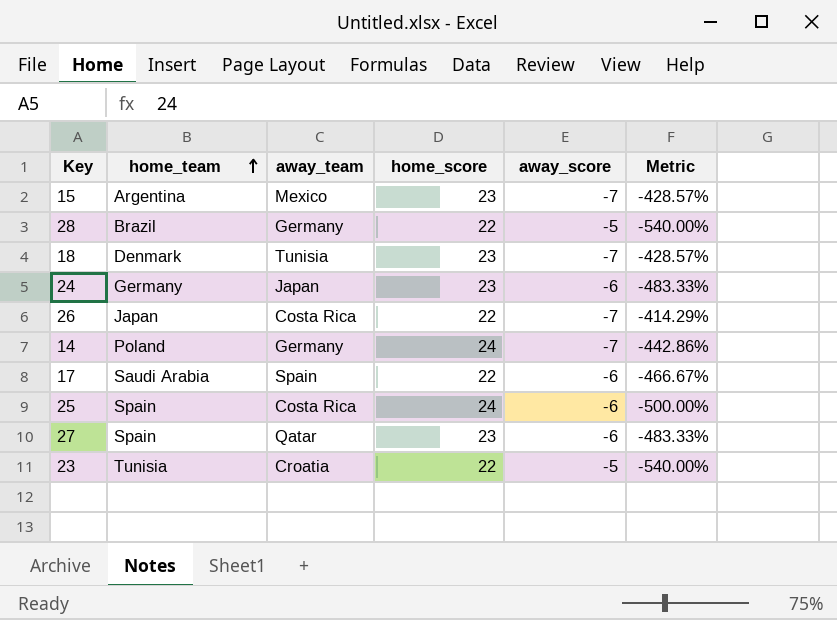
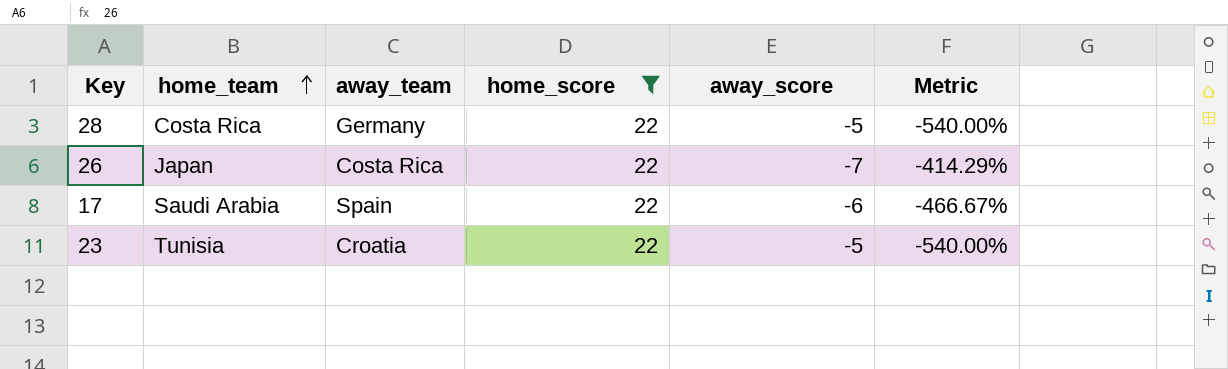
filter: none -> home_score = 22
28 | home_team: Brazil -> Costa Rica

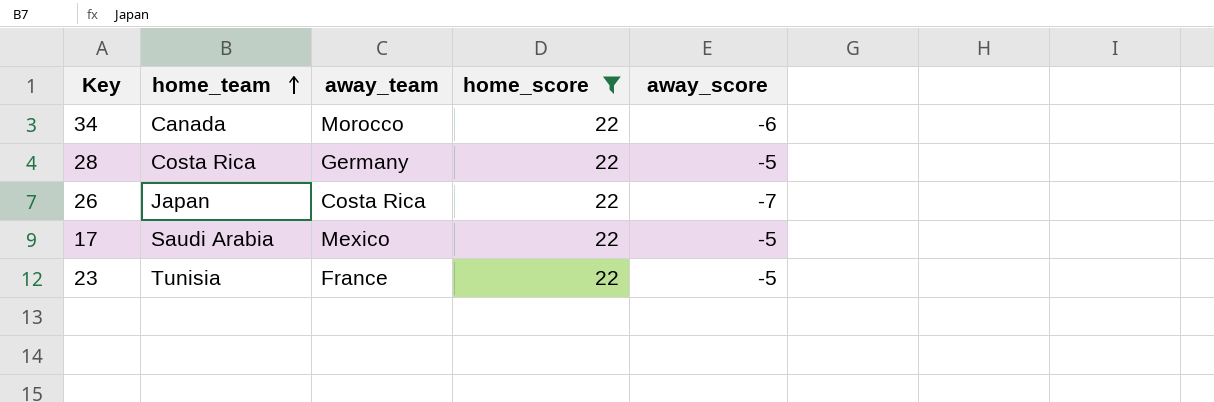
column Metric | formula: ([home_score] - [away_score]) / [away_score] -> none
row 34: none -> Canada | Morocco | 22 | -6
17 | away_team: Spain -> Mexico
17 | away_score: -6 -> -5
23 | away_team: Croatia -> France

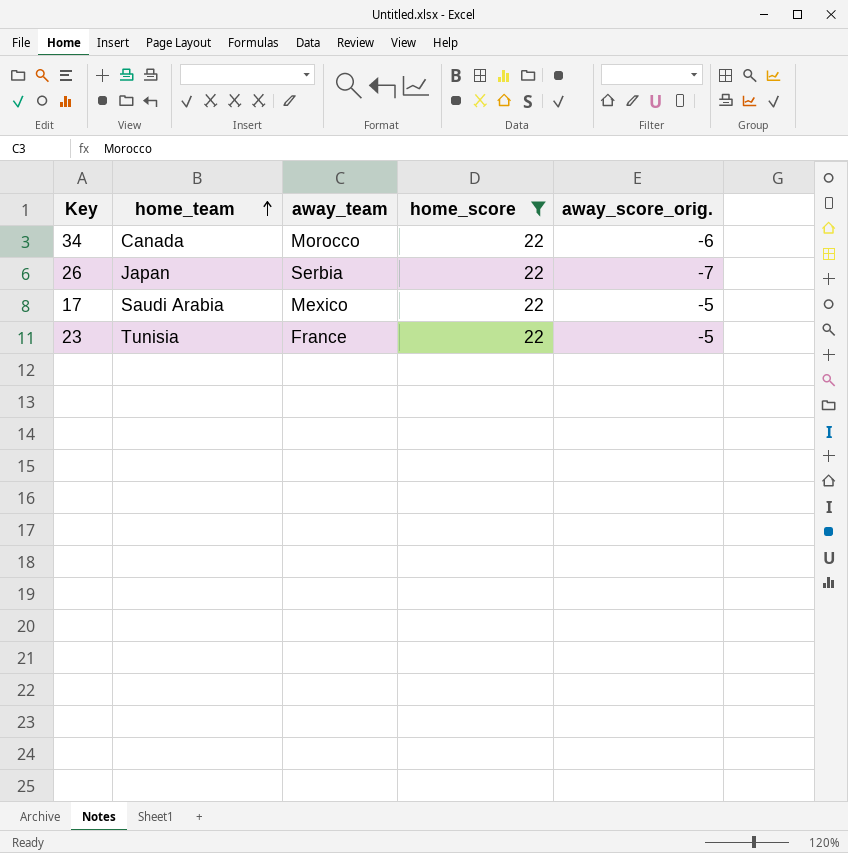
column name: away_score -> away_score_orig.
row 28: Costa Rica | Germany | 22 | -5 -> none
26 | away_team: Costa Rica -> Serbia

